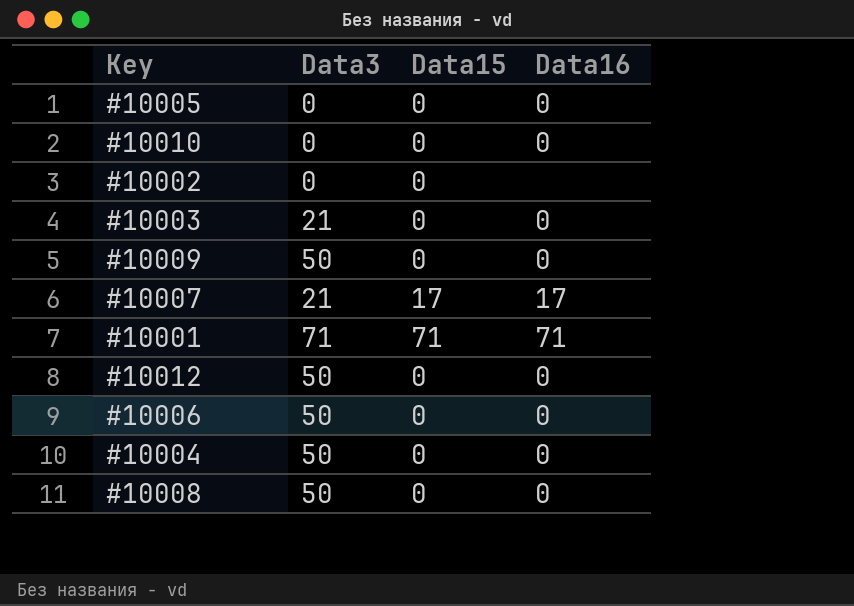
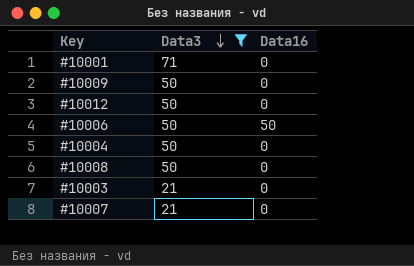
filter: none -> Data3 != 0
row order: none -> Data3 descending
column Data15 | position: 3 -> none
#10001 | Data16: 71 -> 0
#10006 | Data16: 0 -> 50
#10007 | Data16: 17 -> 0

